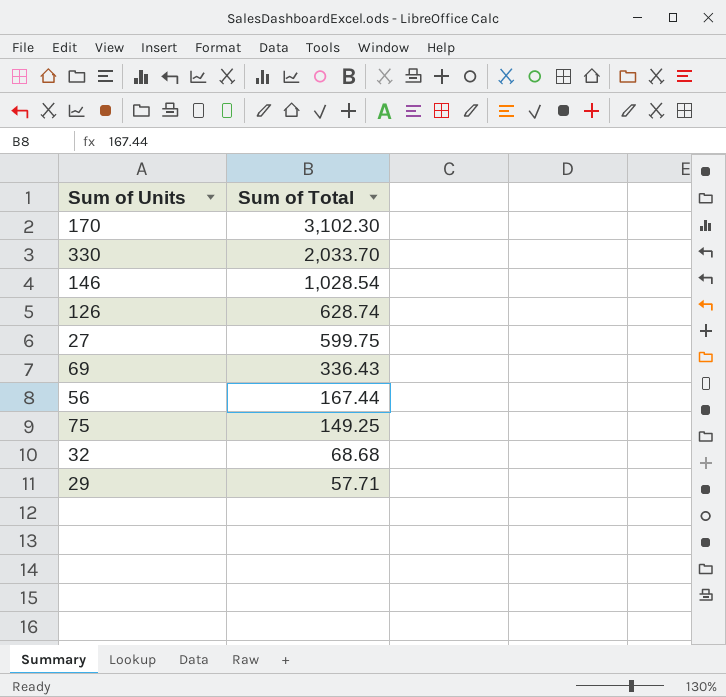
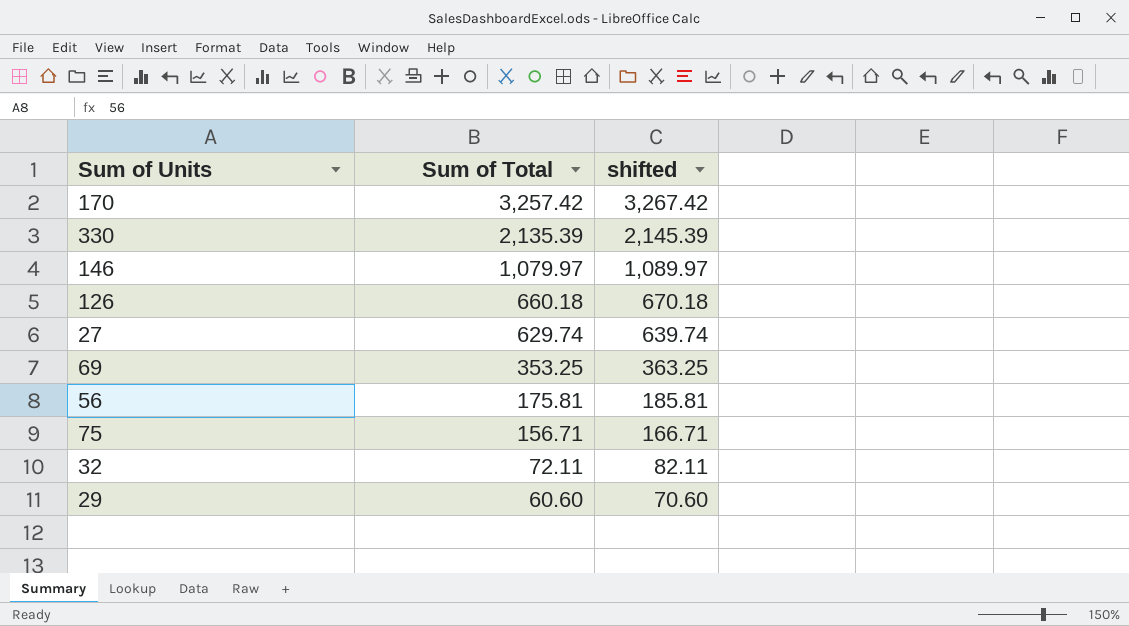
column shifted | formula: none -> [Sum of Total] + 10
170 | Sum of Total: 3,102.30 -> 3,257.42
330 | Sum of Total: 2,033.70 -> 2,135.39
146 | Sum of Total: 1,028.54 -> 1,079.97
126 | Sum of Total: 628.74 -> 660.18
27 | Sum of Total: 599.75 -> 629.74
69 | Sum of Total: 336.43 -> 353.25
56 | Sum of Total: 167.44 -> 175.81
75 | Sum of Total: 149.25 -> 156.71
32 | Sum of Total: 68.68 -> 72.11
29 | Sum of Total: 57.71 -> 60.60

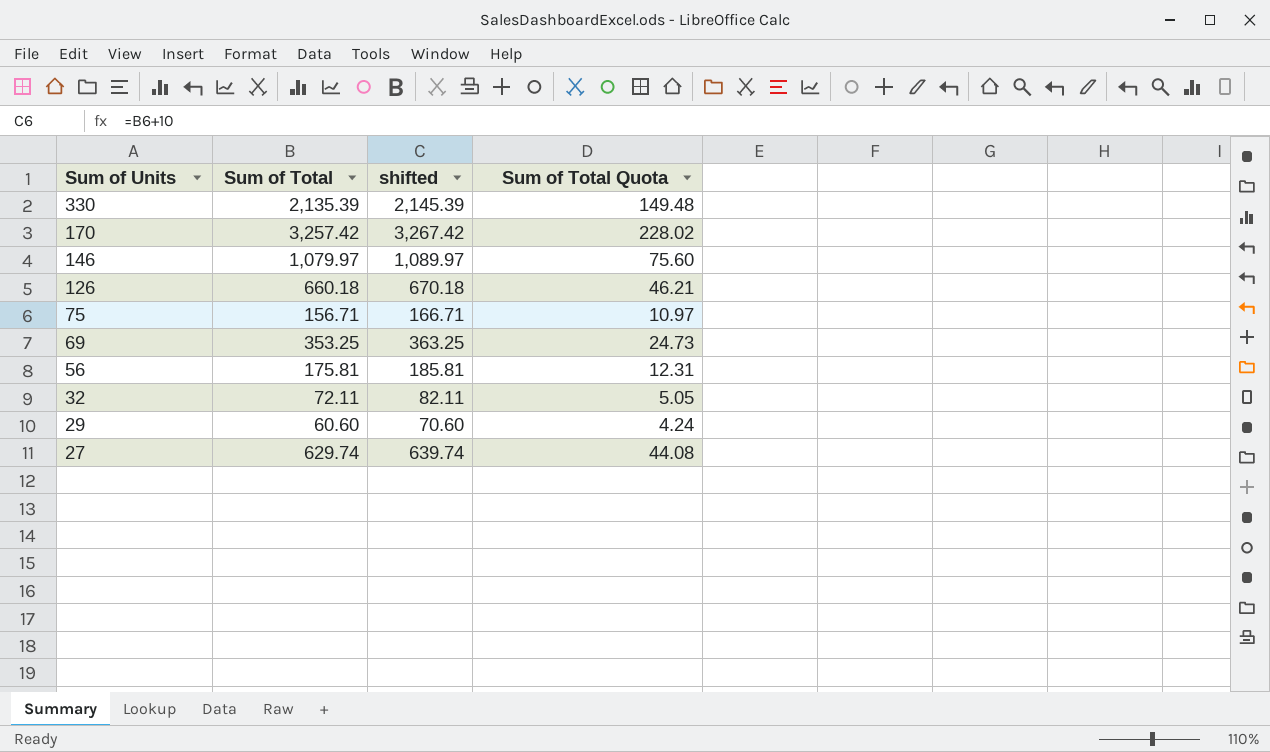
row order: Sum of Total descending -> Sum of Units descending
column Sum of Total Quota | formula: none -> [Sum of Total] * 0.07

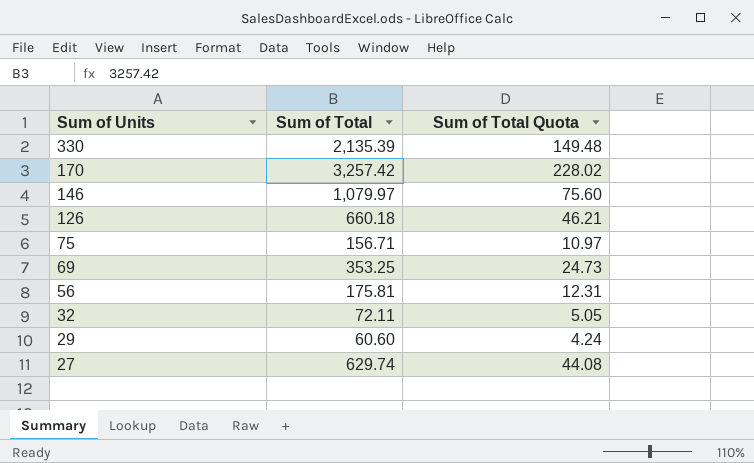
column shifted | formula: [Sum of Total] + 10 -> none

